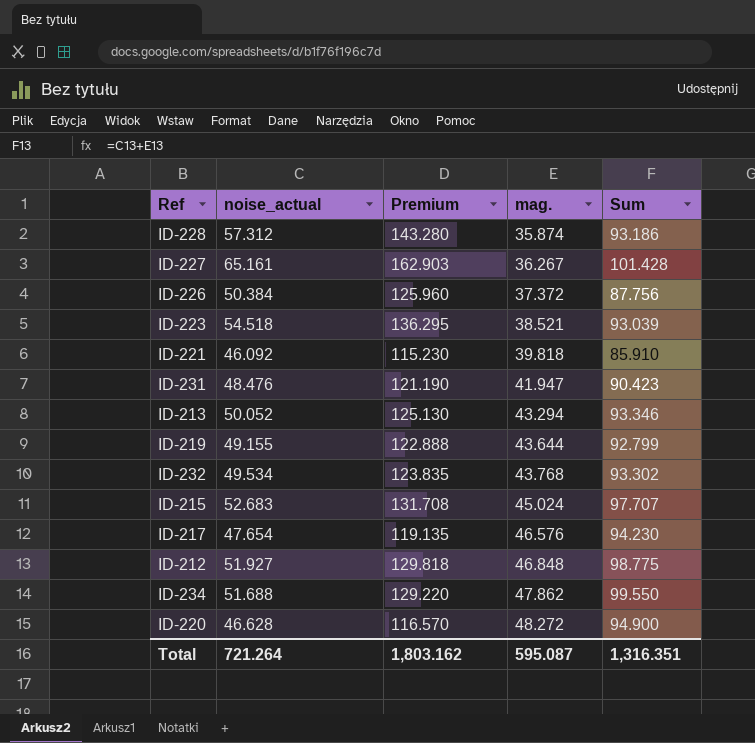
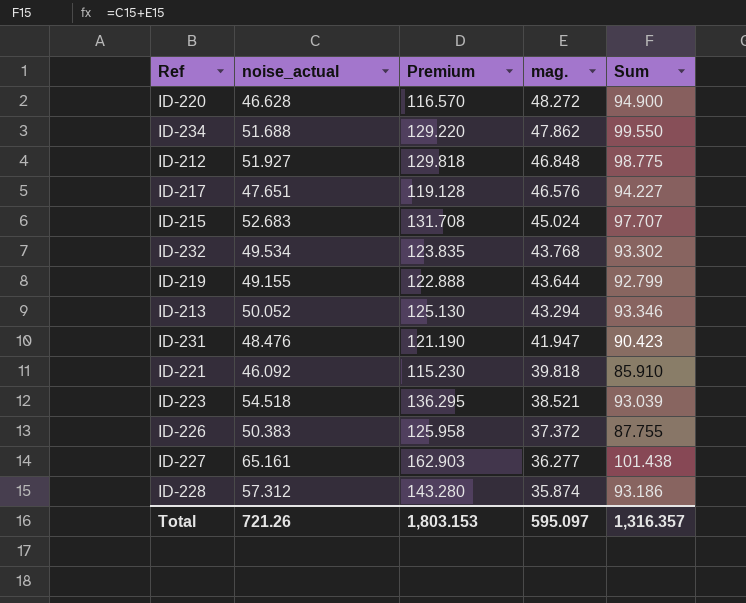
row order: mag. ascending -> mag. descending
ID-217 | noise_actual: 47.654 -> 47.651
ID-217 | Premium: 119.135 -> 119.128
ID-217 | Sum: 94.230 -> 94.227
ID-226 | noise_actual: 50.384 -> 50.383
ID-226 | Premium: 125.960 -> 125.958
ID-226 | Sum: 87.756 -> 87.755
ID-227 | mag.: 36.267 -> 36.277
ID-227 | Sum: 101.428 -> 101.438
Total | noise_actual: 721.264 -> 721.26
Total | Premium: 1,803.162 -> 1,803.153
Total | mag.: 595.087 -> 595.097
Total | Sum: 1,316.351 -> 1,316.357

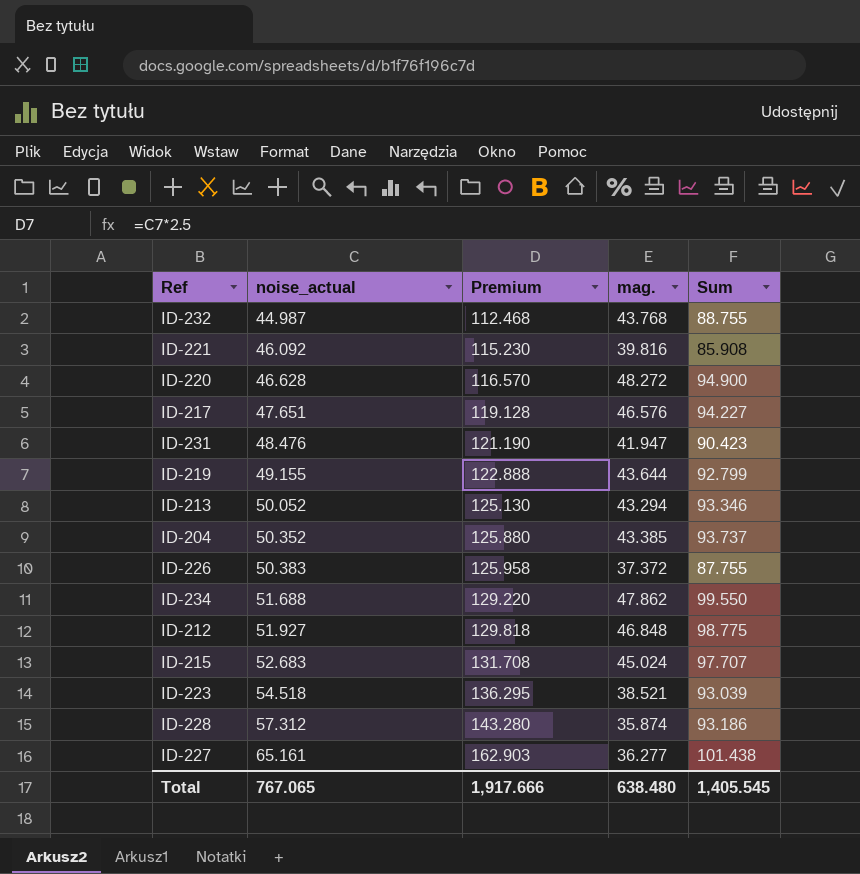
row order: mag. descending -> noise_actual ascending
ID-232 | noise_actual: 49.534 -> 44.987
ID-232 | Premium: 123.835 -> 112.468
ID-232 | Sum: 93.302 -> 88.755
ID-221 | mag.: 39.818 -> 39.816
ID-221 | Sum: 85.910 -> 85.908
row ID-204: none -> 50.352 | 125.880 | 43.385 | 93.737
Total | noise_actual: 721.26 -> 767.065
Total | Premium: 1,803.153 -> 1,917.666
Total | mag.: 595.097 -> 638.480
Total | Sum: 1,316.357 -> 1,405.545

